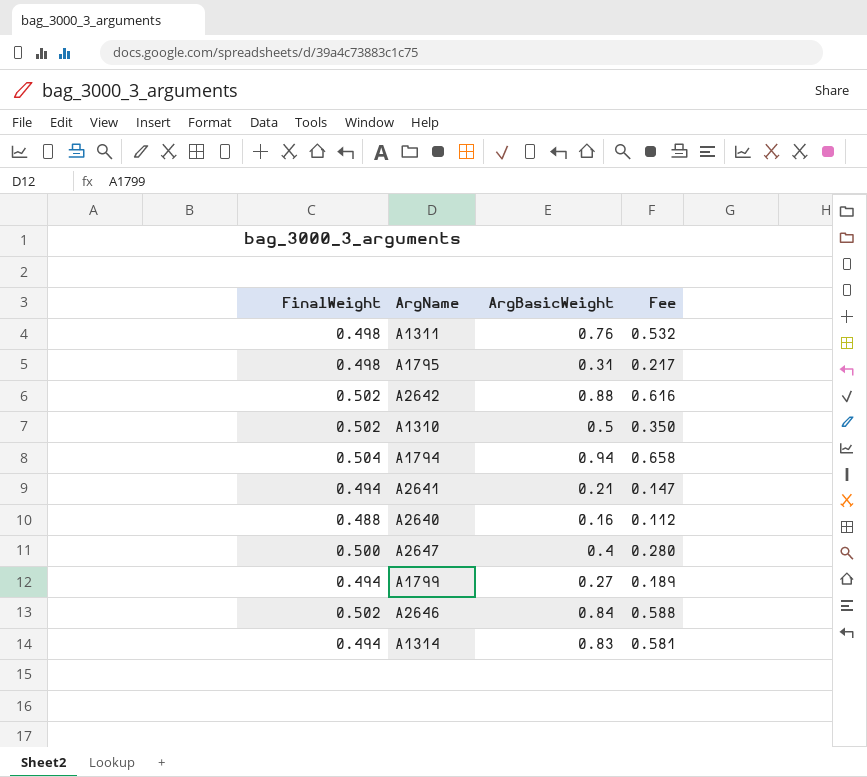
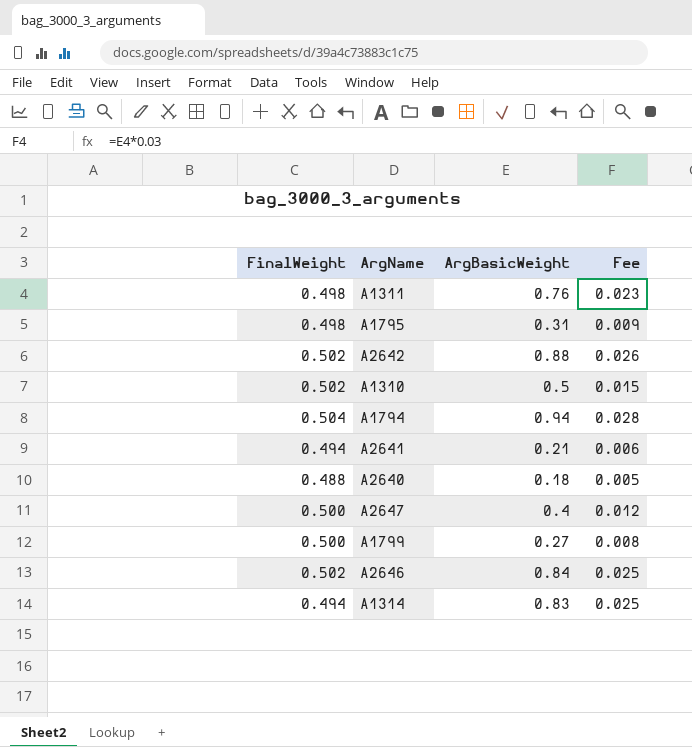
column Fee | formula: [ArgBasicWeight] * 0.7 -> [ArgBasicWeight] * 0.03
A2640 | ArgBasicWeight: 0.16 -> 0.18
A1799 | FinalWeight: 0.494 -> 0.500

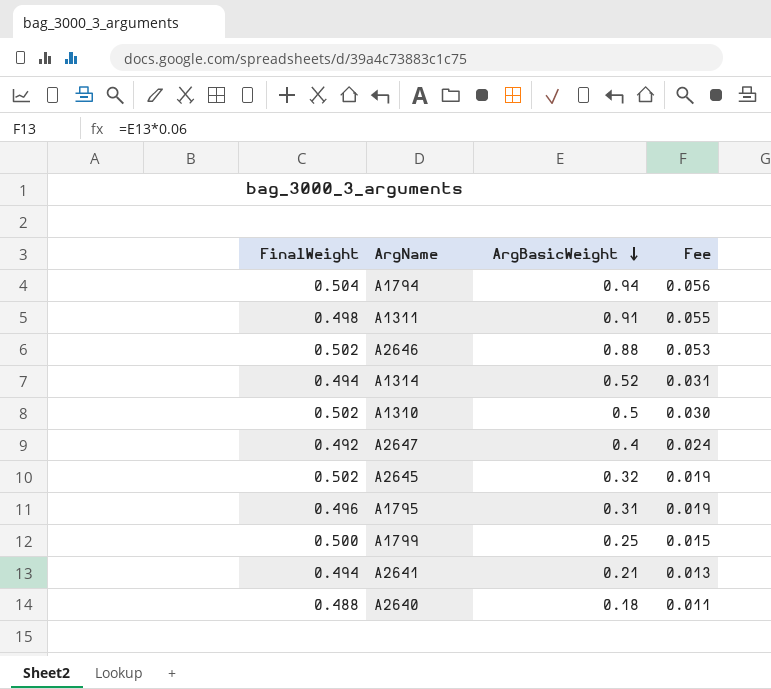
row order: none -> ArgBasicWeight descending
column Fee | formula: [ArgBasicWeight] * 0.03 -> [ArgBasicWeight] * 0.06
row A2642: 0.502 | 0.88 | 0.026 -> none
A1311 | ArgBasicWeight: 0.76 -> 0.91
A2646 | ArgBasicWeight: 0.84 -> 0.88
A1314 | ArgBasicWeight: 0.83 -> 0.52
A2647 | FinalWeight: 0.500 -> 0.492
row A2645: none -> 0.502 | 0.32 | 0.019
A1795 | FinalWeight: 0.498 -> 0.496
A1799 | ArgBasicWeight: 0.27 -> 0.25

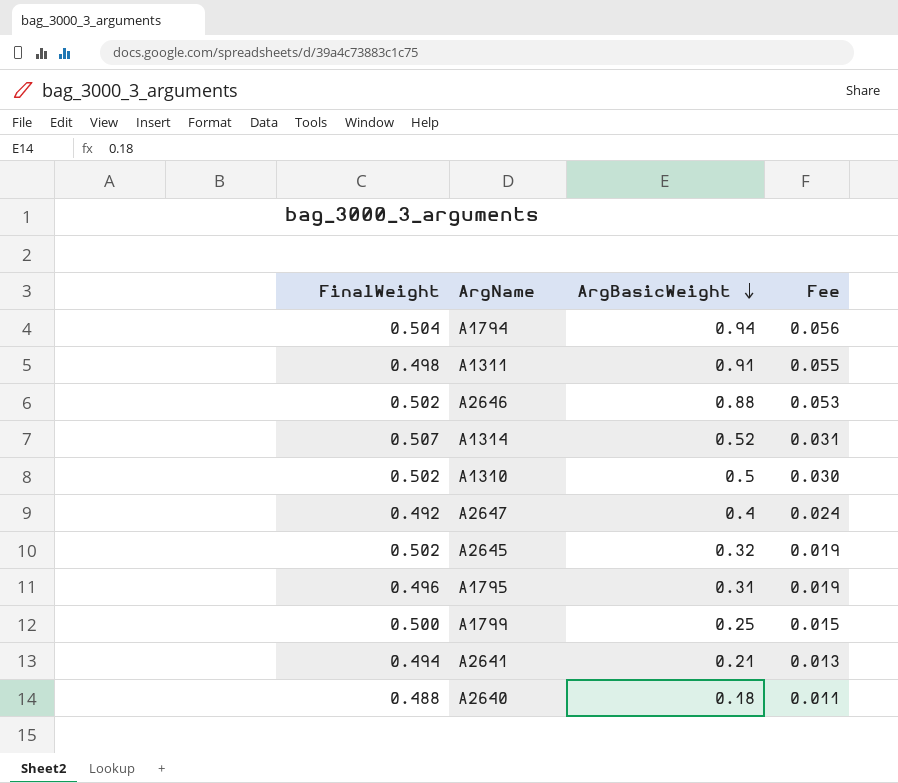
A1314 | FinalWeight: 0.494 -> 0.507

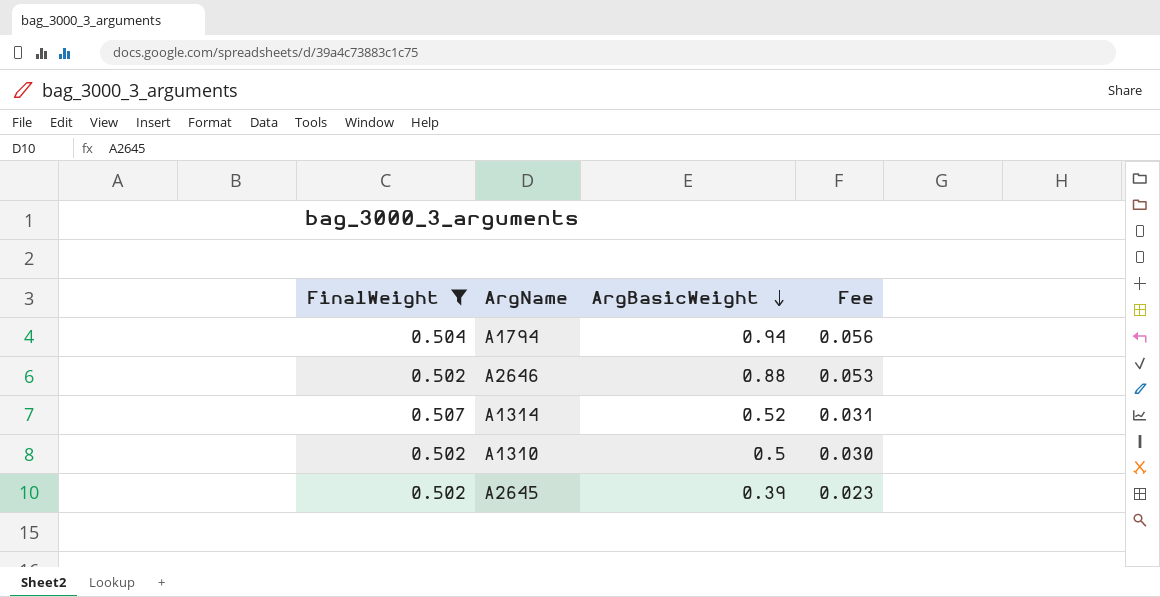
filter: none -> FinalWeight >= 0.502
A2645 | ArgBasicWeight: 0.32 -> 0.39
A2645 | Fee: 0.019 -> 0.023

